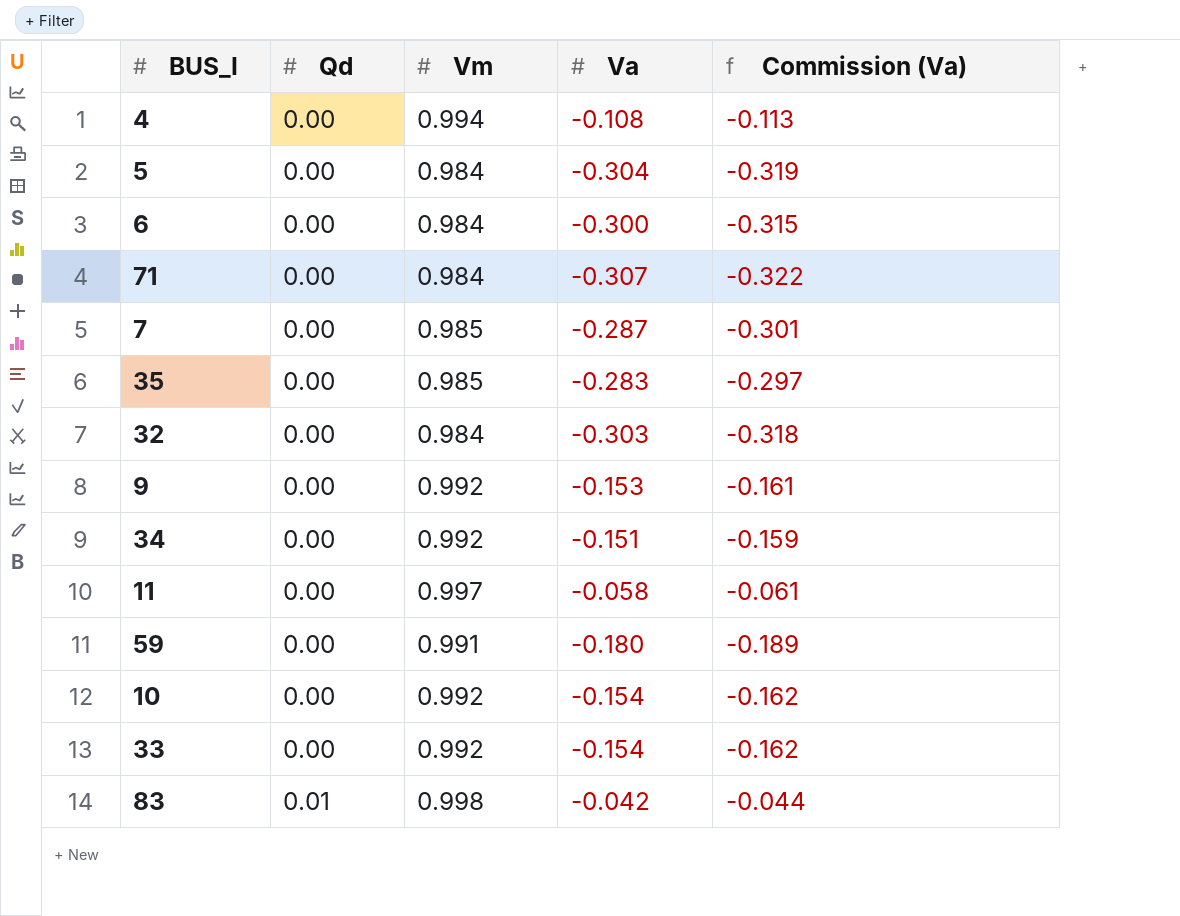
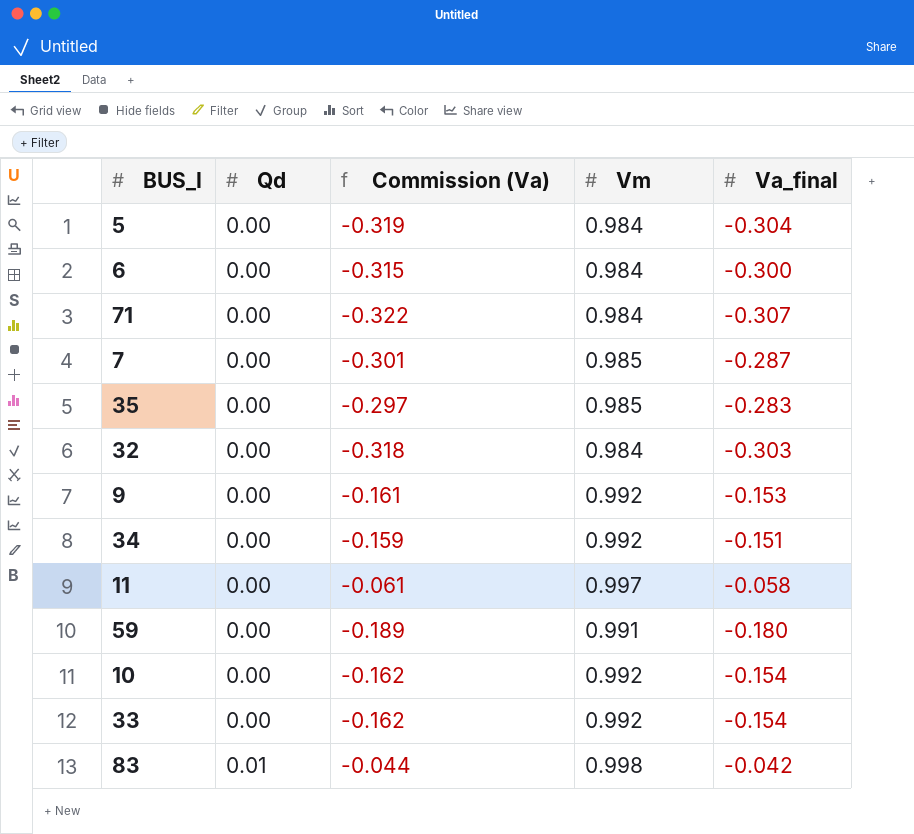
column Commission (Va) | position: 5 -> 3
column name: Va -> Va_final
row 4: 0.00 | 0.994 | -0.108 | -0.113 -> none

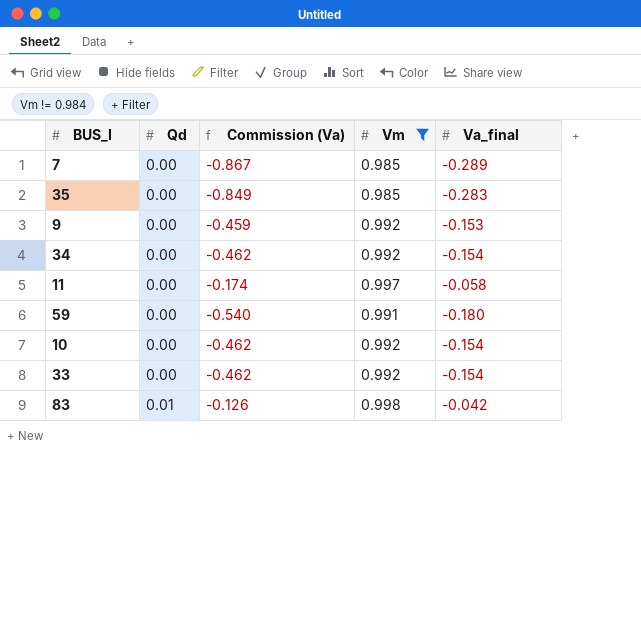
filter: none -> Vm != 0.984
column Commission (Va) | formula: [Va_final] * 1.05 -> [Va_final] * 3
7 | Va_final: -0.287 -> -0.289
34 | Va_final: -0.151 -> -0.154

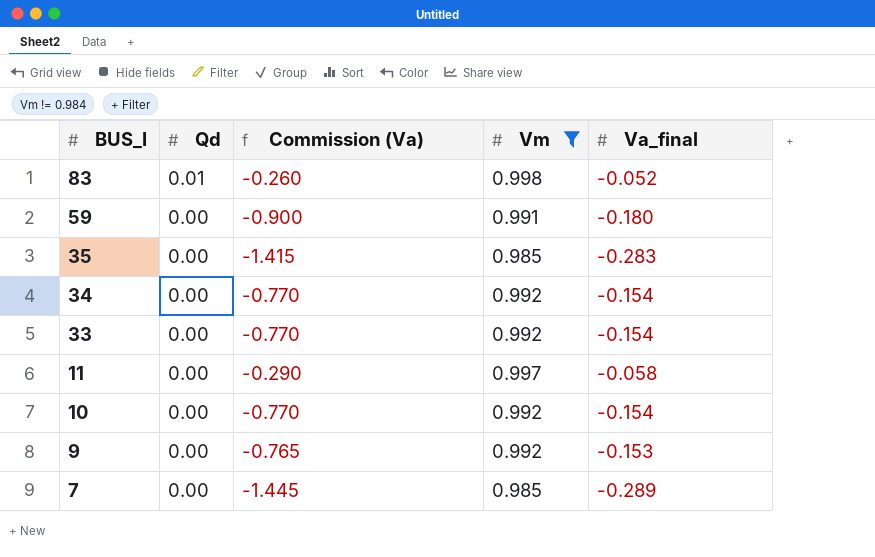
row order: Qd ascending -> BUS_I descending
column Commission (Va) | formula: [Va_final] * 3 -> [Va_final] * 5
83 | Va_final: -0.042 -> -0.052

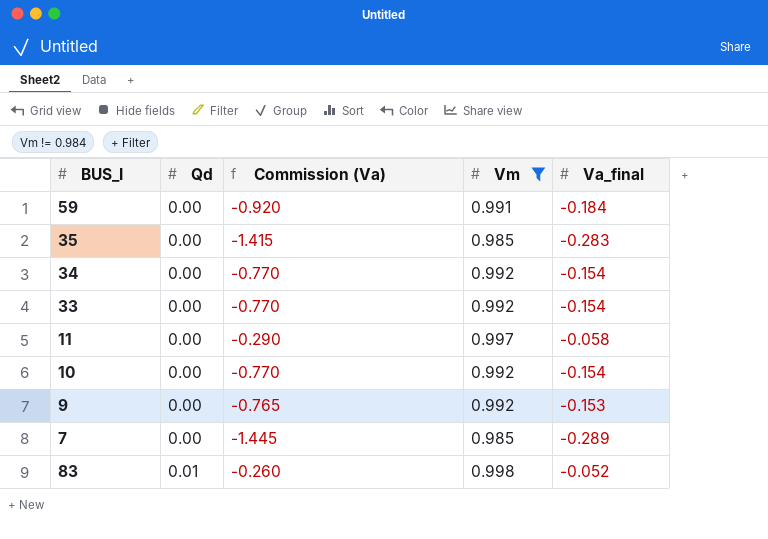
row order: BUS_I descending -> Qd ascending
59 | Commission (Va): -0.900 -> -0.920
59 | Va_final: -0.180 -> -0.184

